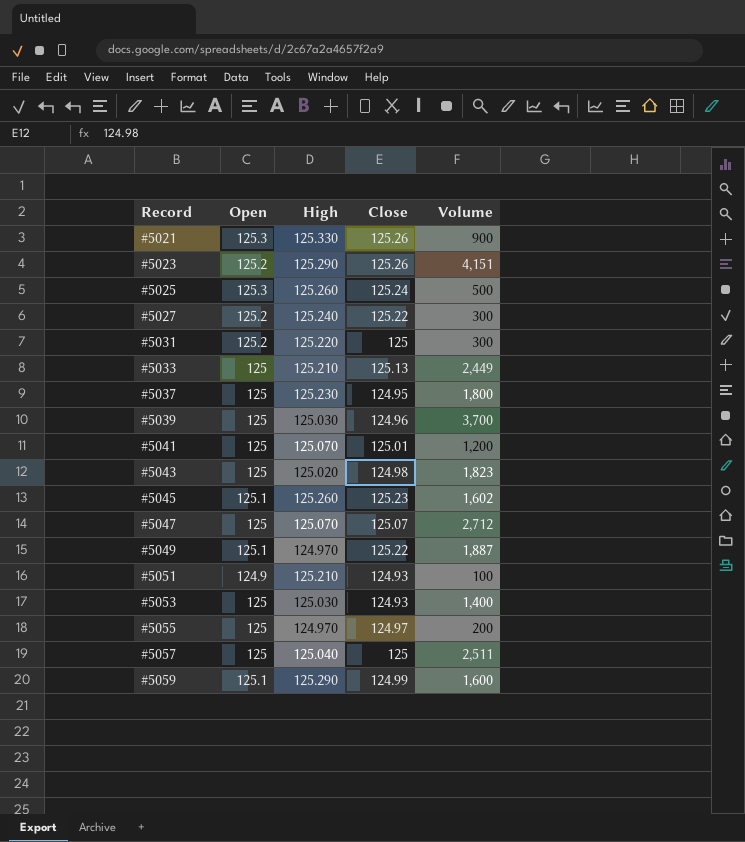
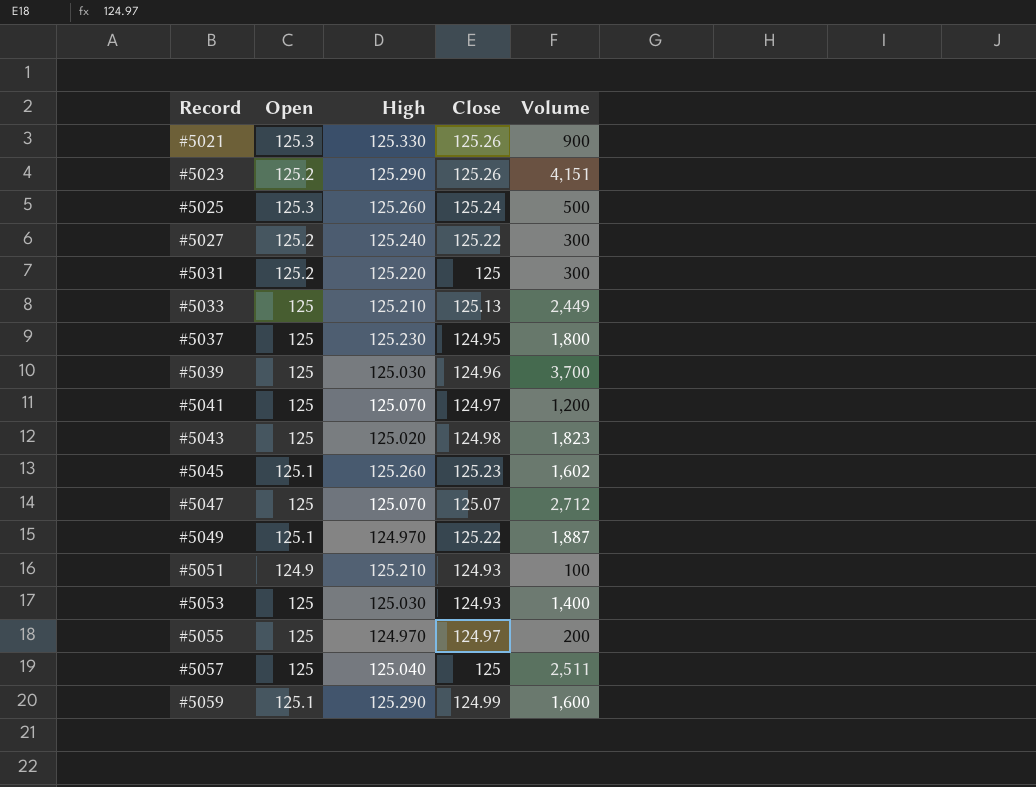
#5041 | Close: 125.01 -> 124.97

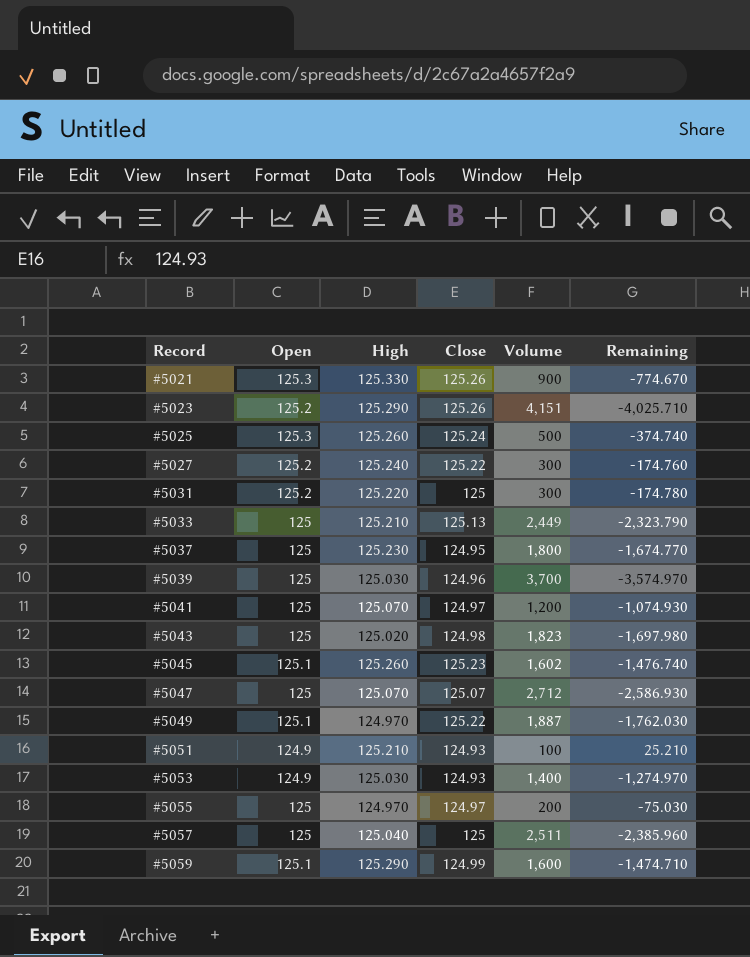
column Remaining | formula: none -> [High] - [Volume]
#5053 | Open: 125 -> 124.9

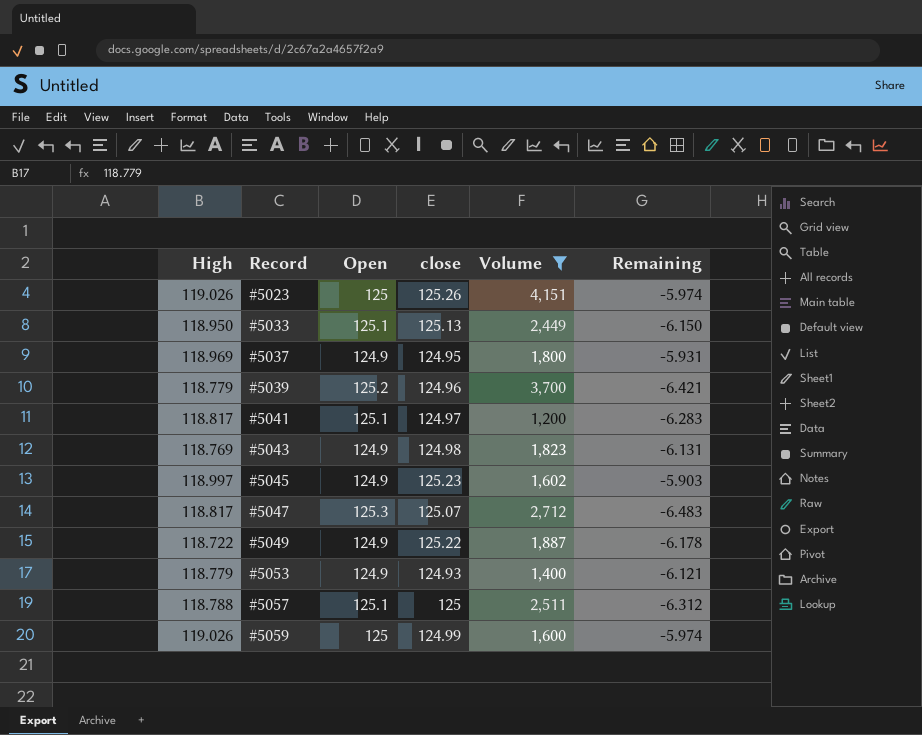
filter: none -> Volume >= 1,200
column High | position: 3 -> 1
column name: Close -> close
column Remaining | formula: [High] - [Volume] -> [High] - [Open]
#5023 | High: 125.290 -> 119.026
#5023 | Open: 125.2 -> 125
#5033 | High: 125.210 -> 118.950
#5033 | Open: 125 -> 125.1
#5037 | High: 125.230 -> 118.969
#5037 | Open: 125 -> 124.9
#5039 | High: 125.030 -> 118.779
#5039 | Open: 125 -> 125.2
#5041 | High: 125.070 -> 118.817
#5041 | Open: 125 -> 125.1
#5043 | High: 125.020 -> 118.769
#5043 | Open: 125 -> 124.9
#5045 | High: 125.260 -> 118.997
#5045 | Open: 125.1 -> 124.9
#5047 | High: 125.070 -> 118.817
#5047 | Open: 125 -> 125.3
#5049 | High: 124.970 -> 118.722
#5049 | Open: 125.1 -> 124.9
#5053 | High: 125.030 -> 118.779
#5057 | High: 125.040 -> 118.788
#5057 | Open: 125 -> 125.1
#5059 | High: 125.290 -> 119.026
#5059 | Open: 125.1 -> 125

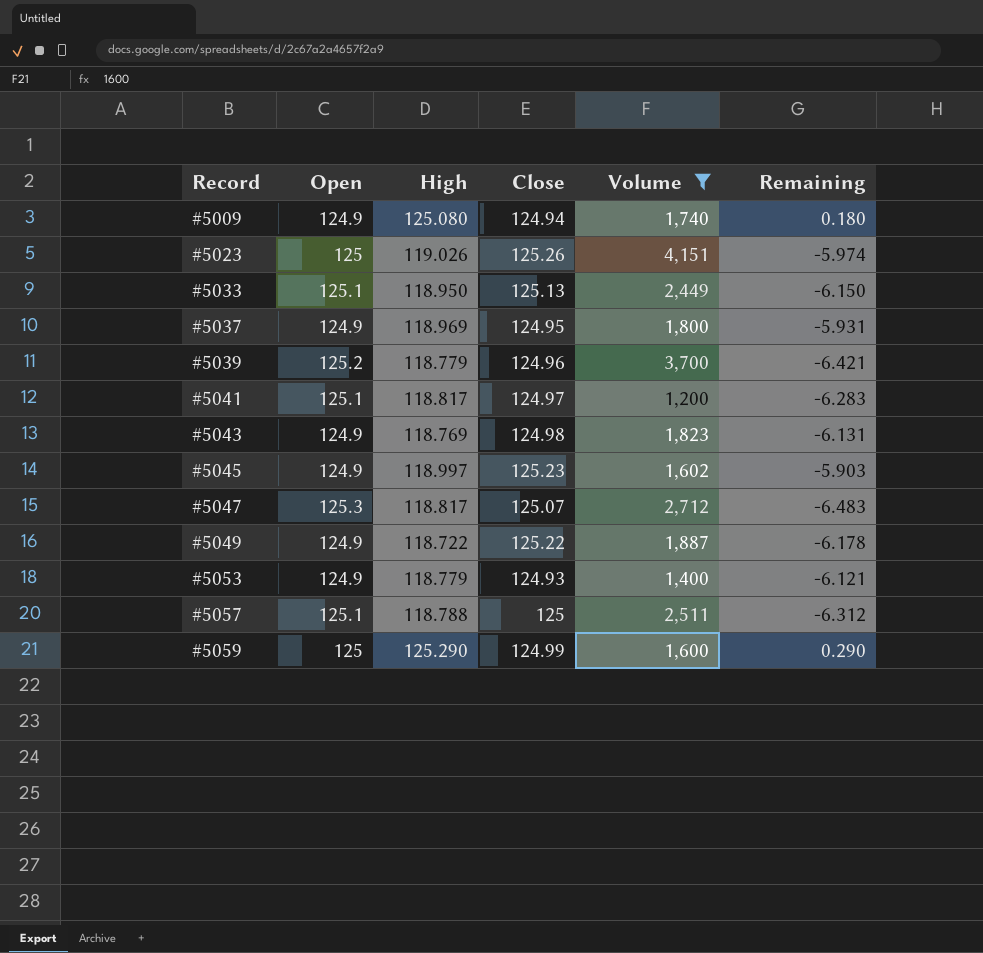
column High | position: 1 -> 3
column name: close -> Close
row #5009: none -> 124.9 | 125.080 | 124.94 | 1,740 | 0.180
#5059 | High: 119.026 -> 125.290
#5059 | Remaining: -5.974 -> 0.290

